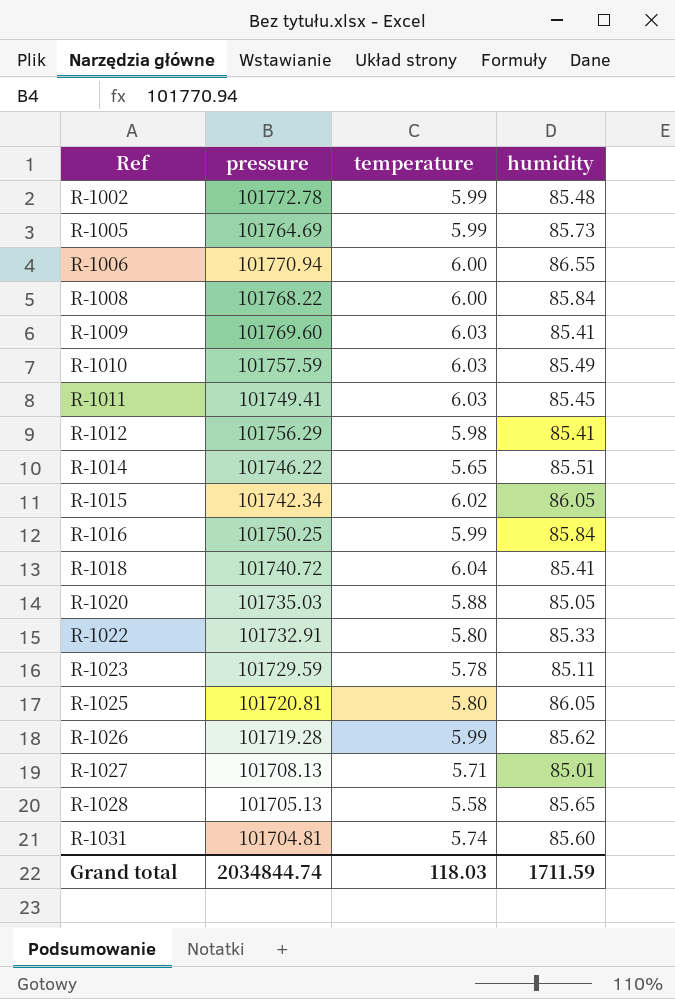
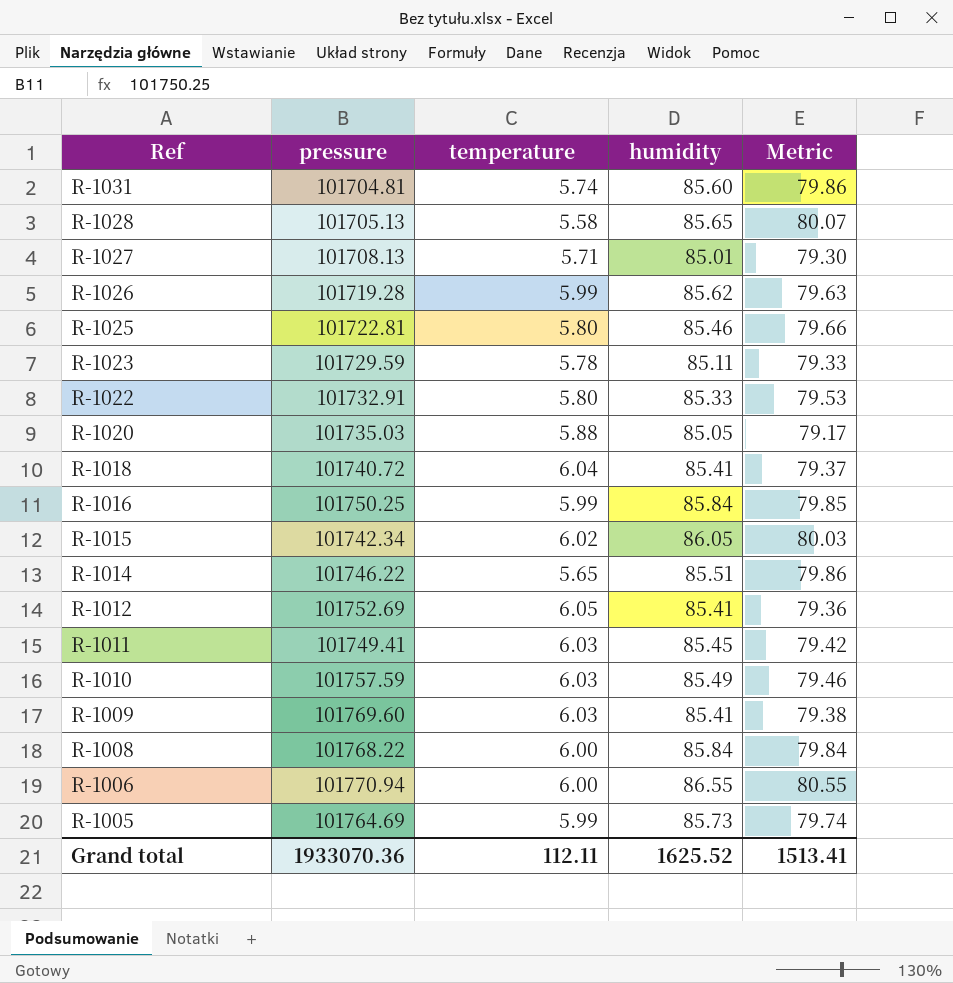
row order: Ref ascending -> Ref descending
column Metric | formula: none -> [humidity] - [temperature]
row R-1002: 101772.78 | 5.99 | 85.48 -> none
R-1025 | pressure: 101720.81 -> 101722.81
R-1025 | humidity: 86.05 -> 85.46
R-1012 | pressure: 101756.29 -> 101752.69
R-1012 | temperature: 5.98 -> 6.05
Grand total | pressure: 2034844.74 -> 1933070.36
Grand total | temperature: 118.03 -> 112.11
Grand total | humidity: 1711.59 -> 1625.52

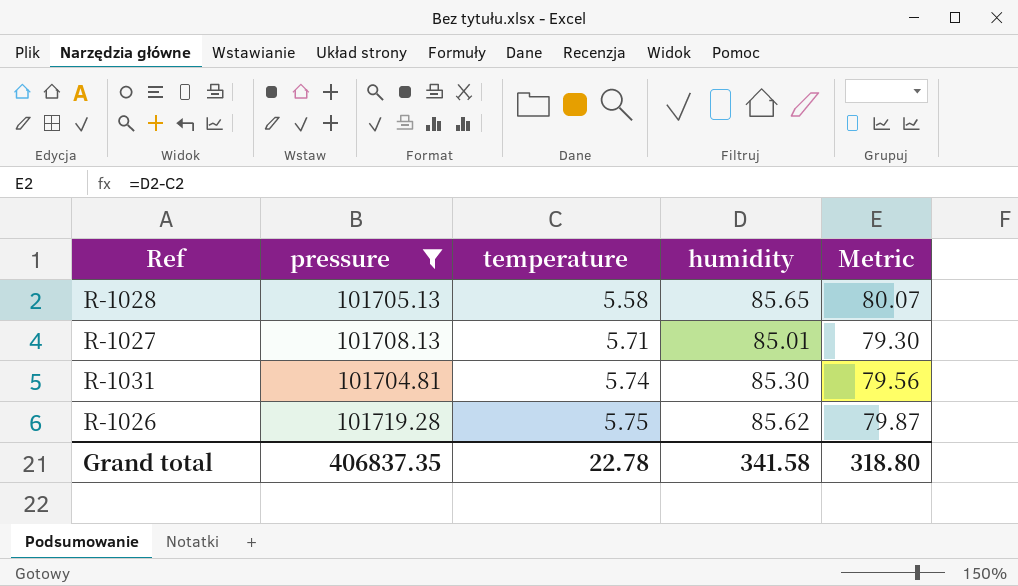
filter: none -> pressure <= 101719.28
row order: Ref descending -> temperature ascending
R-1031 | humidity: 85.60 -> 85.30
R-1031 | Metric: 79.86 -> 79.56
R-1026 | temperature: 5.99 -> 5.75
R-1026 | Metric: 79.63 -> 79.87
Grand total | pressure: 1933070.36 -> 406837.35
Grand total | temperature: 112.11 -> 22.78
Grand total | humidity: 1625.52 -> 341.58
Grand total | Metric: 1513.41 -> 318.80

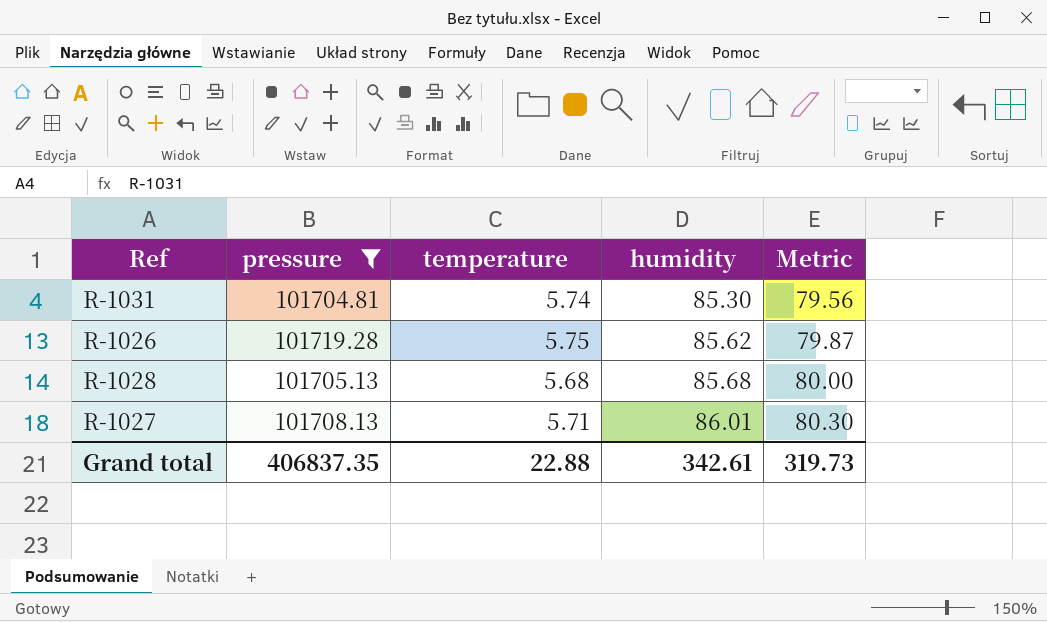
row order: temperature ascending -> humidity ascending
R-1028 | temperature: 5.58 -> 5.68
R-1028 | humidity: 85.65 -> 85.68
R-1028 | Metric: 80.07 -> 80.00
R-1027 | humidity: 85.01 -> 86.01
R-1027 | Metric: 79.30 -> 80.30
Grand total | temperature: 22.78 -> 22.88
Grand total | humidity: 341.58 -> 342.61
Grand total | Metric: 318.80 -> 319.73

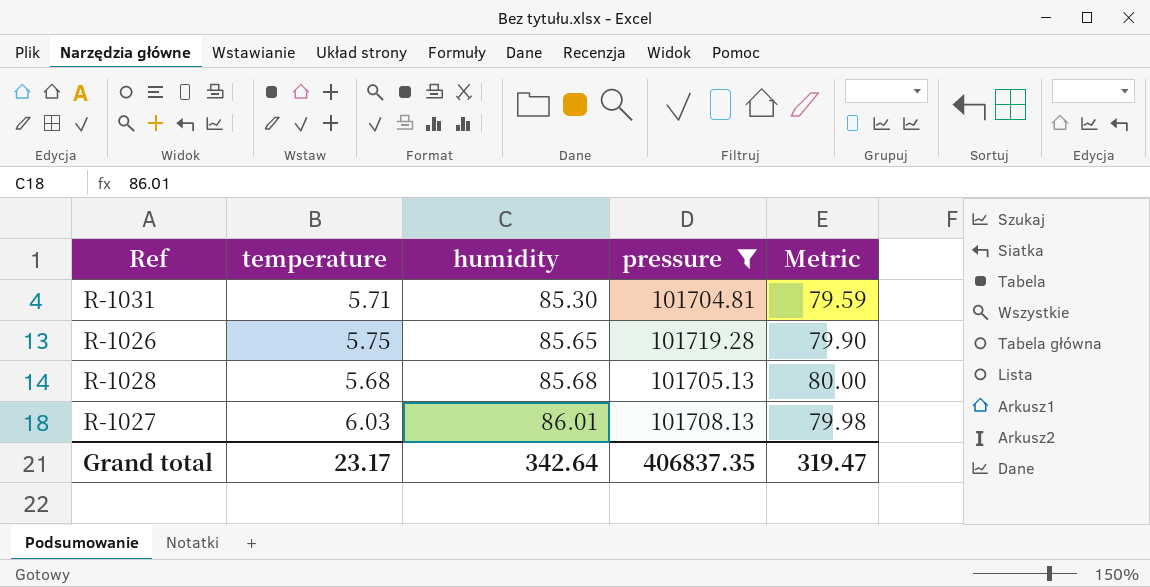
column pressure | position: 2 -> 4
R-1031 | temperature: 5.74 -> 5.71
R-1031 | Metric: 79.56 -> 79.59
R-1026 | humidity: 85.62 -> 85.65
R-1026 | Metric: 79.87 -> 79.90
R-1027 | temperature: 5.71 -> 6.03
R-1027 | Metric: 80.30 -> 79.98
Grand total | temperature: 22.88 -> 23.17
Grand total | humidity: 342.61 -> 342.64
Grand total | Metric: 319.73 -> 319.47

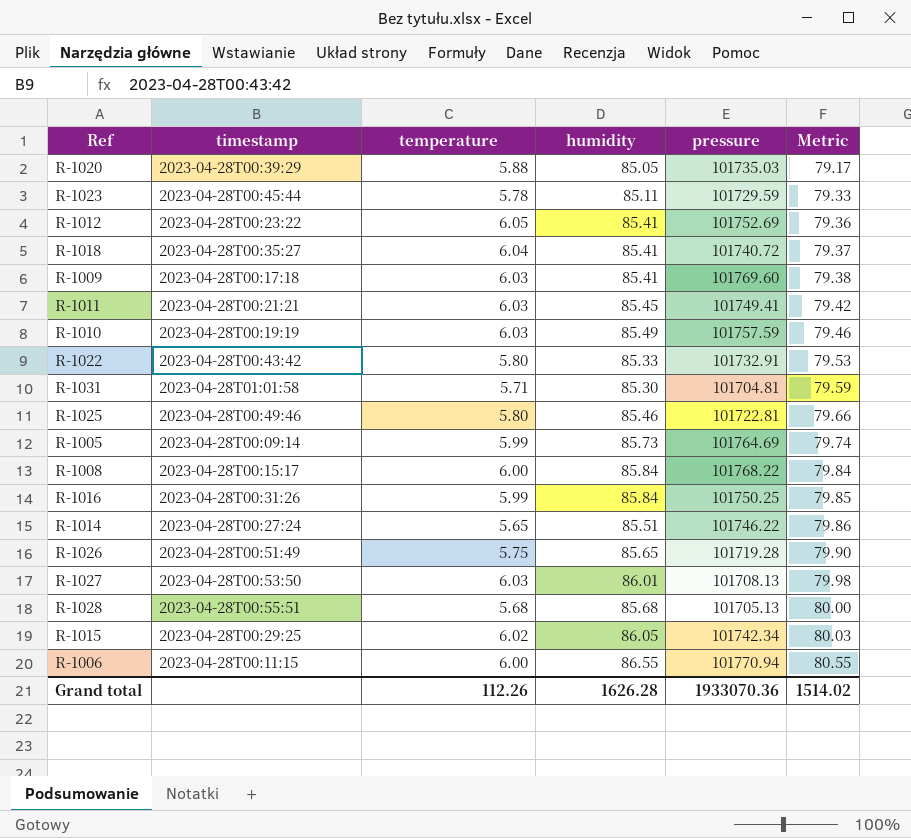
filter: pressure <= 101719.28 -> none
row order: humidity ascending -> Metric ascending
column timestamp | position: none -> 2
Grand total | temperature: 23.17 -> 112.26
Grand total | humidity: 342.64 -> 1626.28
Grand total | pressure: 406837.35 -> 1933070.36
Grand total | Metric: 319.47 -> 1514.02

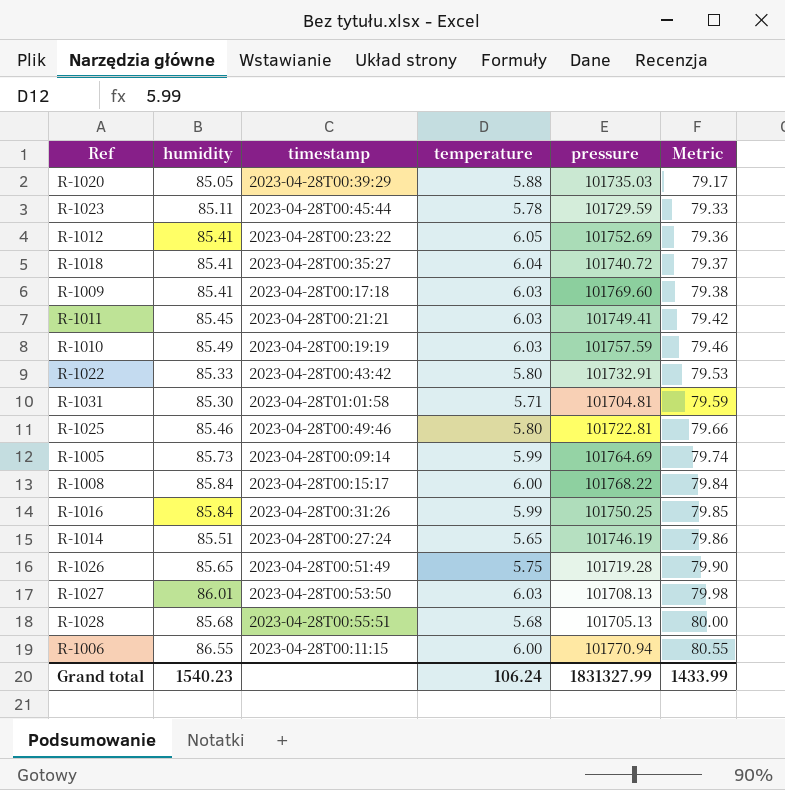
column humidity | position: 4 -> 2
row R-1015: 2023-04-28T00:29:25 | 6.02 | 86.05 | 101742.34 | 80.03 -> none
R-1014 | pressure: 101746.22 -> 101746.19
Grand total | humidity: 1626.28 -> 1540.23
Grand total | temperature: 112.26 -> 106.24
Grand total | pressure: 1933070.36 -> 1831327.99
Grand total | Metric: 1514.02 -> 1433.99

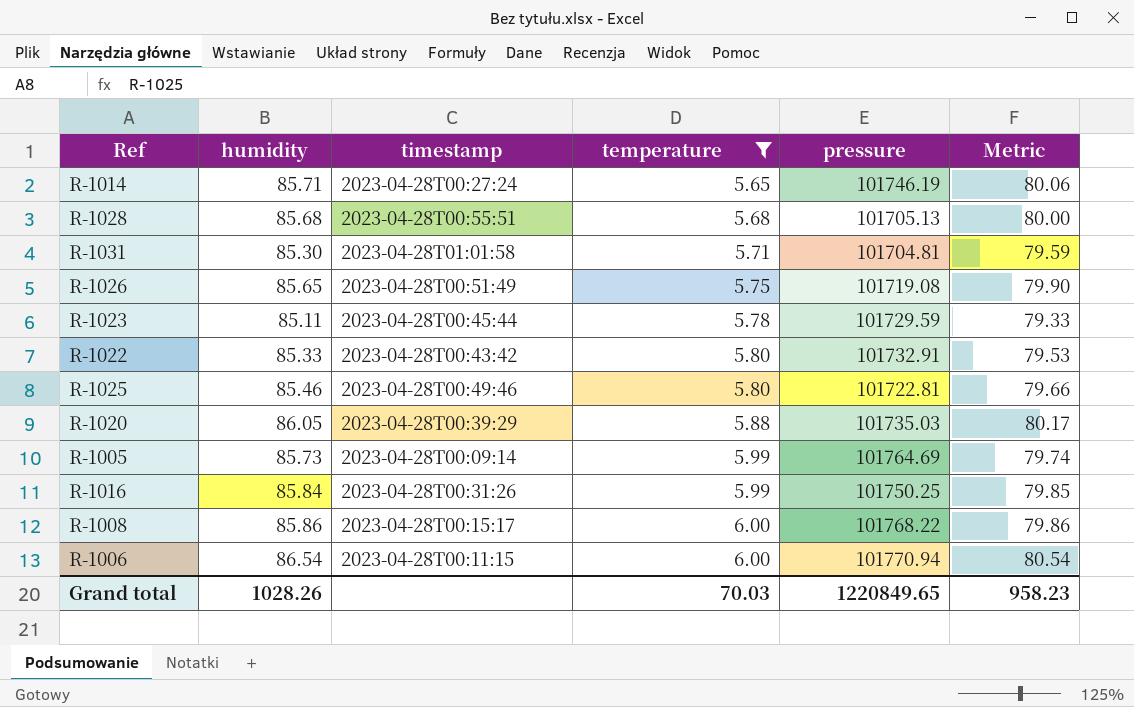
filter: none -> temperature <= 6.00
row order: Metric ascending -> temperature ascending
R-1014 | humidity: 85.51 -> 85.71
R-1014 | Metric: 79.86 -> 80.06
R-1026 | pressure: 101719.28 -> 101719.08
R-1020 | humidity: 85.05 -> 86.05
R-1020 | Metric: 79.17 -> 80.17
R-1008 | humidity: 85.84 -> 85.86
R-1008 | Metric: 79.84 -> 79.86
R-1006 | humidity: 86.55 -> 86.54
R-1006 | Metric: 80.55 -> 80.54
Grand total | humidity: 1540.23 -> 1028.26
Grand total | temperature: 106.24 -> 70.03
Grand total | pressure: 1831327.99 -> 1220849.65
Grand total | Metric: 1433.99 -> 958.23

